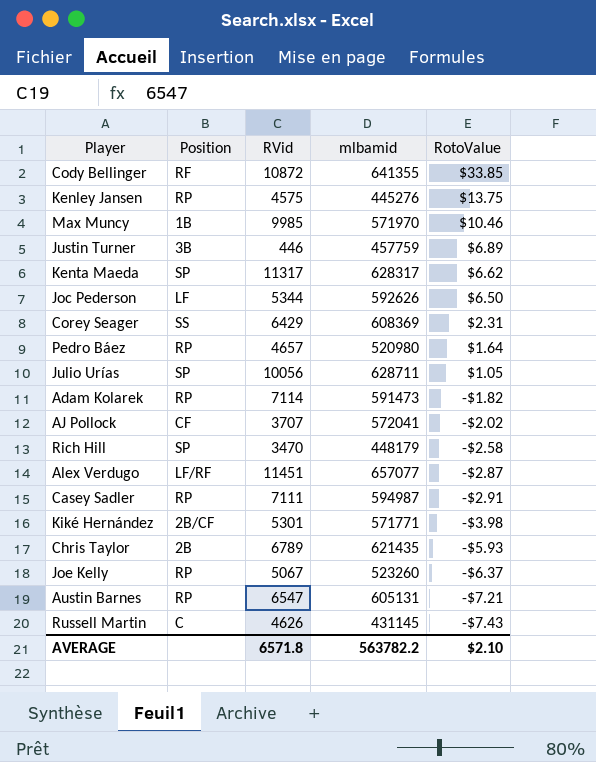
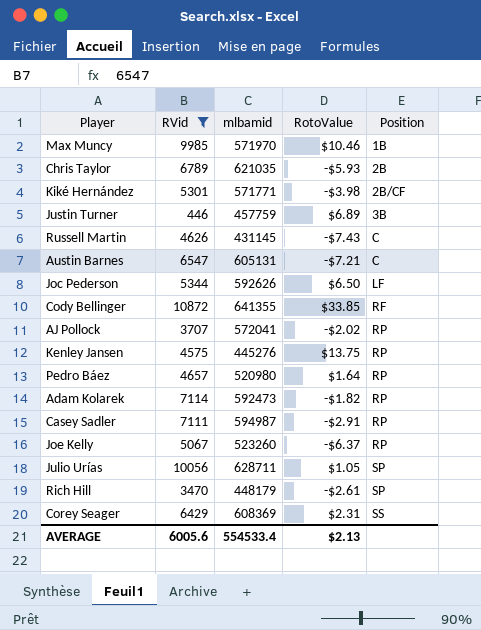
filter: none -> RVid <= 10872
row order: RotoValue descending -> Position ascending
column Position | position: 2 -> 5
Chris Taylor | mlbamid: 621435 -> 621035
Austin Barnes | Position: RP -> C
AJ Pollock | Position: CF -> RP
Adam Kolarek | mlbamid: 591473 -> 592473
Rich Hill | RotoValue: -$2.58 -> -$2.61
AVERAGE | RVid: 6571.8 -> 6005.6
AVERAGE | mlbamid: 563782.2 -> 554533.4
AVERAGE | RotoValue: $2.10 -> $2.13

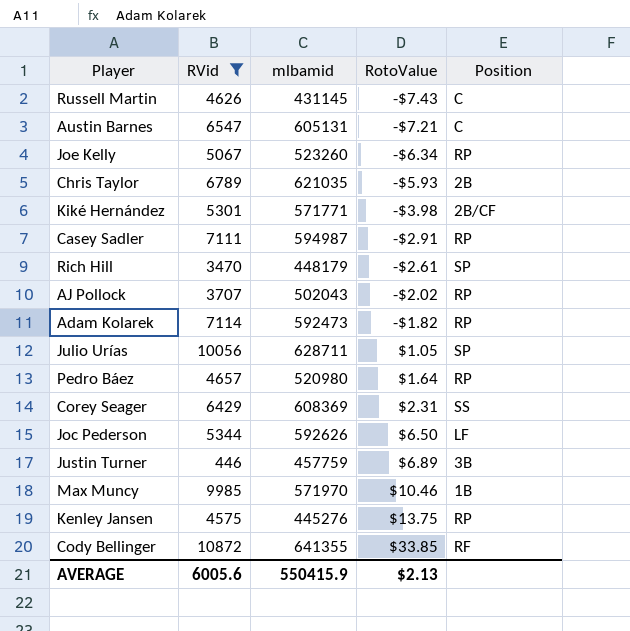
row order: Position ascending -> RotoValue ascending
Joe Kelly | RotoValue: -$6.37 -> -$6.34
AJ Pollock | mlbamid: 572041 -> 502043
AVERAGE | mlbamid: 554533.4 -> 550415.9

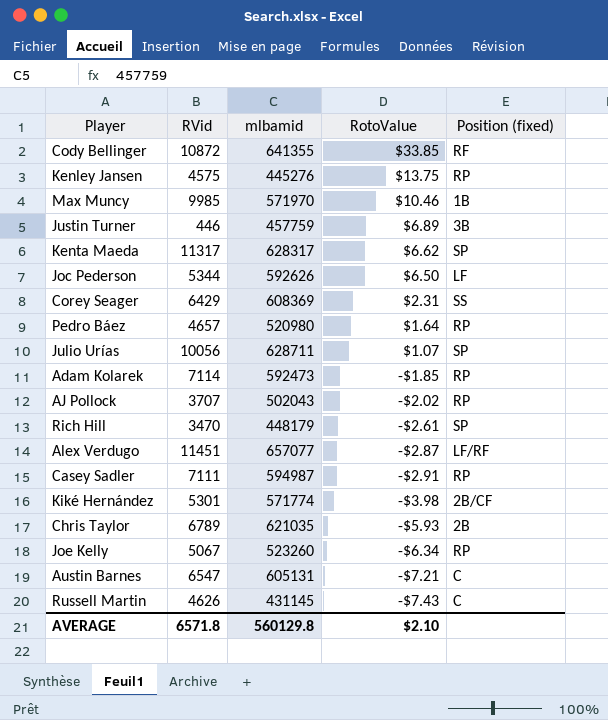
filter: RVid <= 10872 -> none
row order: RotoValue ascending -> RotoValue descending
column name: Position -> Position (fixed)
Julio Urías | RotoValue: $1.05 -> $1.07
Adam Kolarek | RotoValue: -$1.82 -> -$1.85
Kiké Hernández | mlbamid: 571771 -> 571774
AVERAGE | RVid: 6005.6 -> 6571.8
AVERAGE | mlbamid: 550415.9 -> 560129.8
AVERAGE | RotoValue: $2.13 -> $2.10

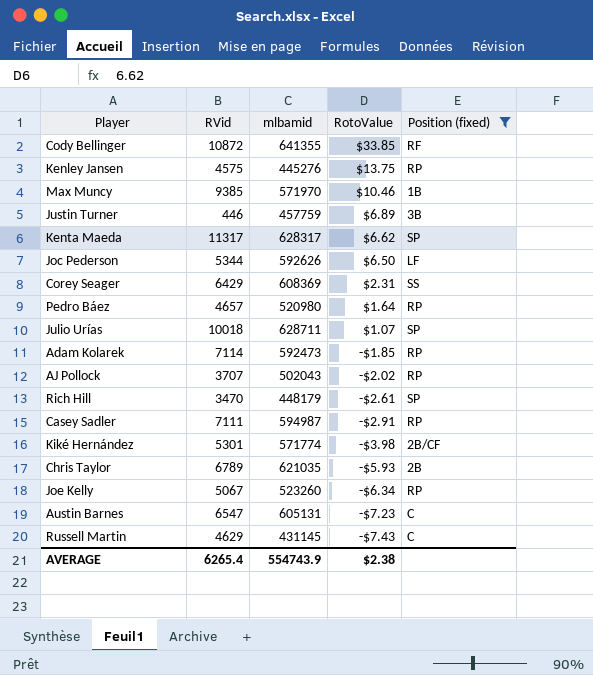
filter: none -> Position (fixed) != LF/RF
Max Muncy | RVid: 9985 -> 9385
Julio Urías | RVid: 10056 -> 10018
Austin Barnes | RotoValue: -$7.21 -> -$7.23
Russell Martin | RVid: 4626 -> 4629
AVERAGE | RVid: 6571.8 -> 6265.4
AVERAGE | mlbamid: 560129.8 -> 554743.9
AVERAGE | RotoValue: $2.10 -> $2.38

